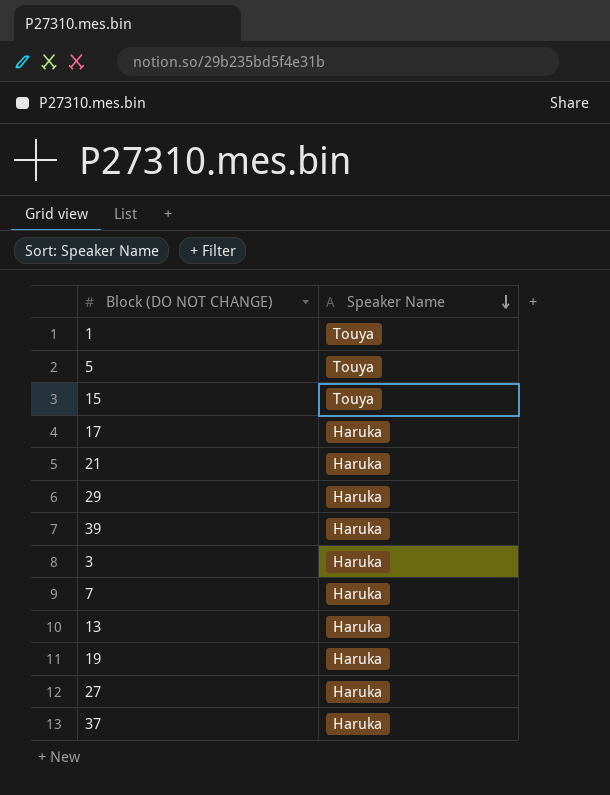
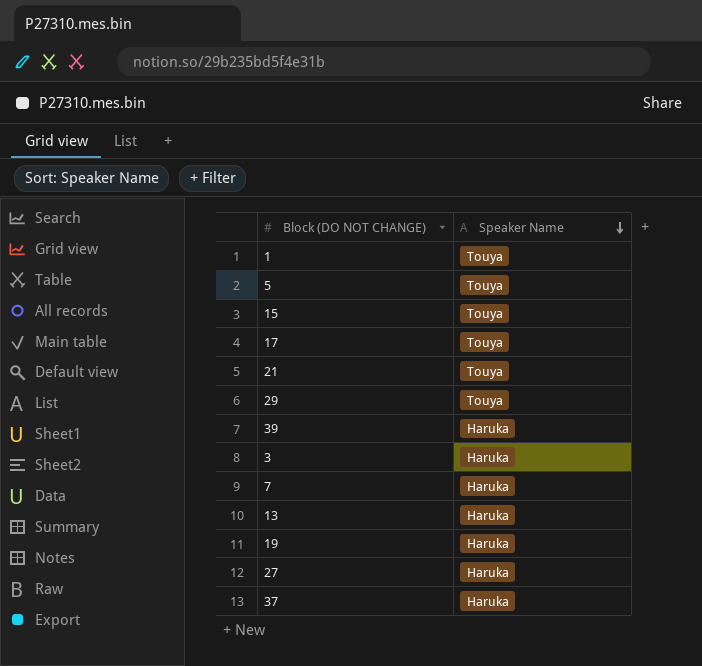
17 | Speaker Name: Haruka -> Touya
21 | Speaker Name: Haruka -> Touya
29 | Speaker Name: Haruka -> Touya

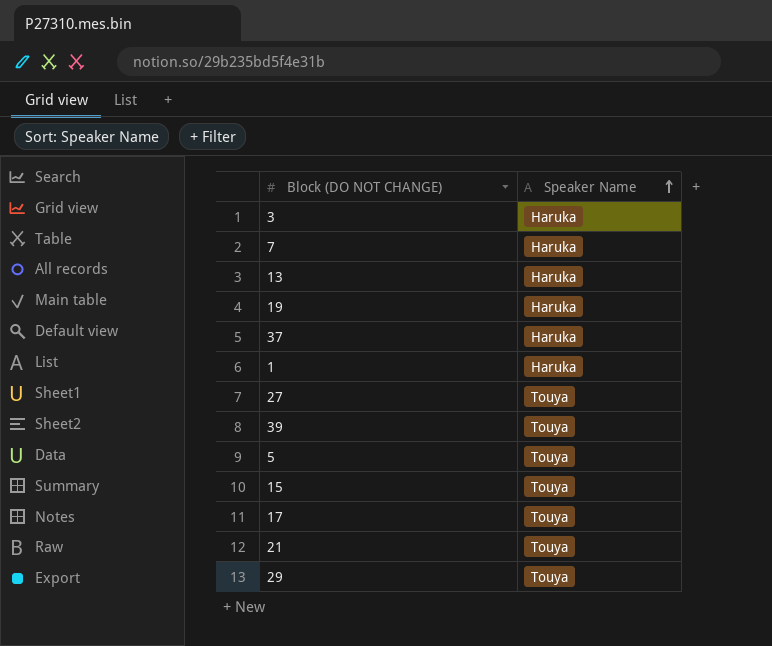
row order: Speaker Name descending -> Speaker Name ascending
1 | Speaker Name: Touya -> Haruka
27 | Speaker Name: Haruka -> Touya
39 | Speaker Name: Haruka -> Touya

